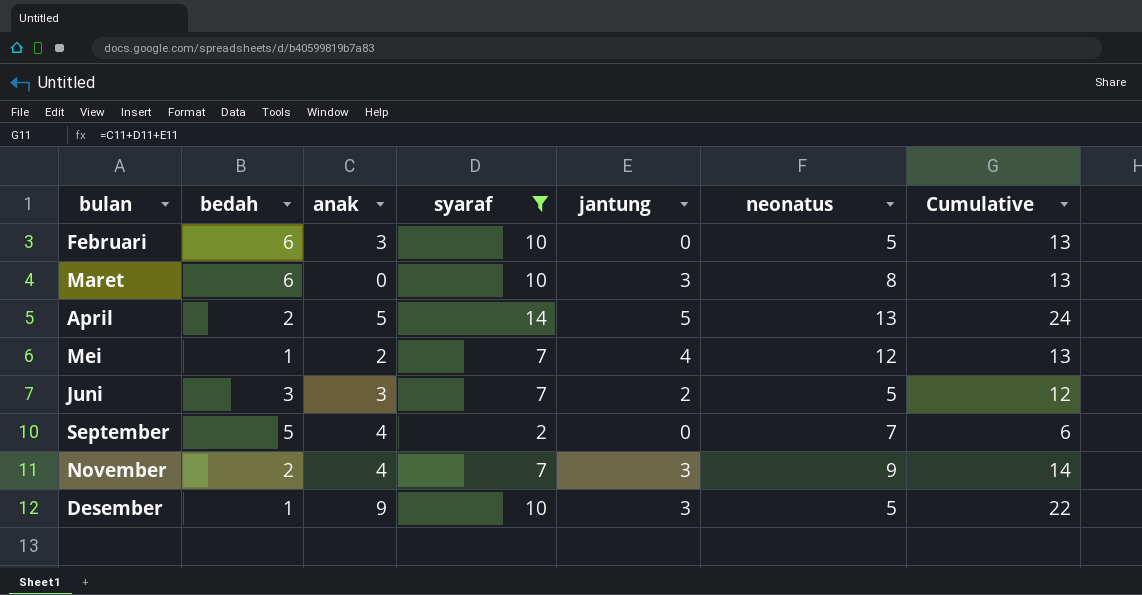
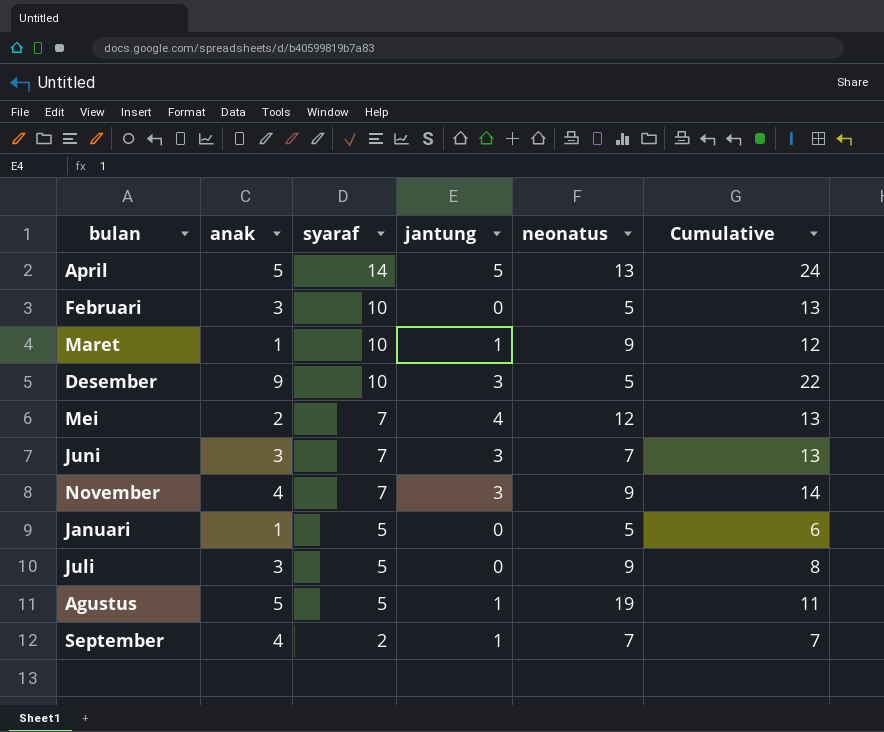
filter: syaraf != 5 -> none
row order: none -> syaraf descending
column bedah | position: 2 -> none
Maret | anak: 0 -> 1
Maret | jantung: 3 -> 1
Maret | neonatus: 8 -> 9
Maret | Cumulative: 13 -> 12
Juni | jantung: 2 -> 3
Juni | neonatus: 5 -> 7
Juni | Cumulative: 12 -> 13
September | jantung: 0 -> 1
September | Cumulative: 6 -> 7

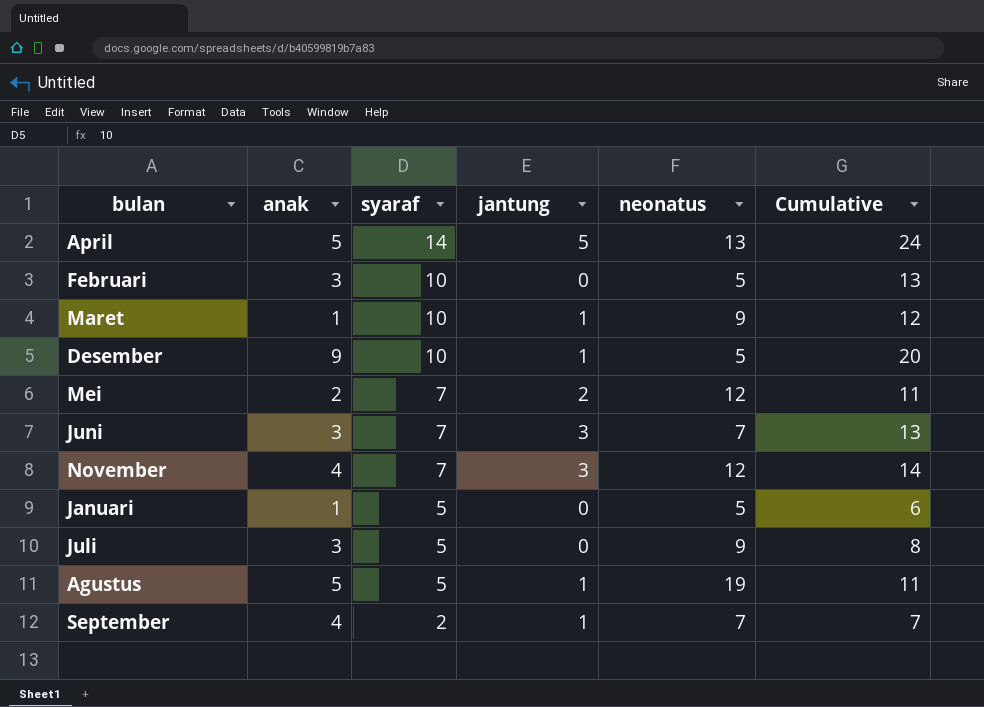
Desember | jantung: 3 -> 1
Desember | Cumulative: 22 -> 20
Mei | jantung: 4 -> 2
Mei | Cumulative: 13 -> 11
November | neonatus: 9 -> 12

